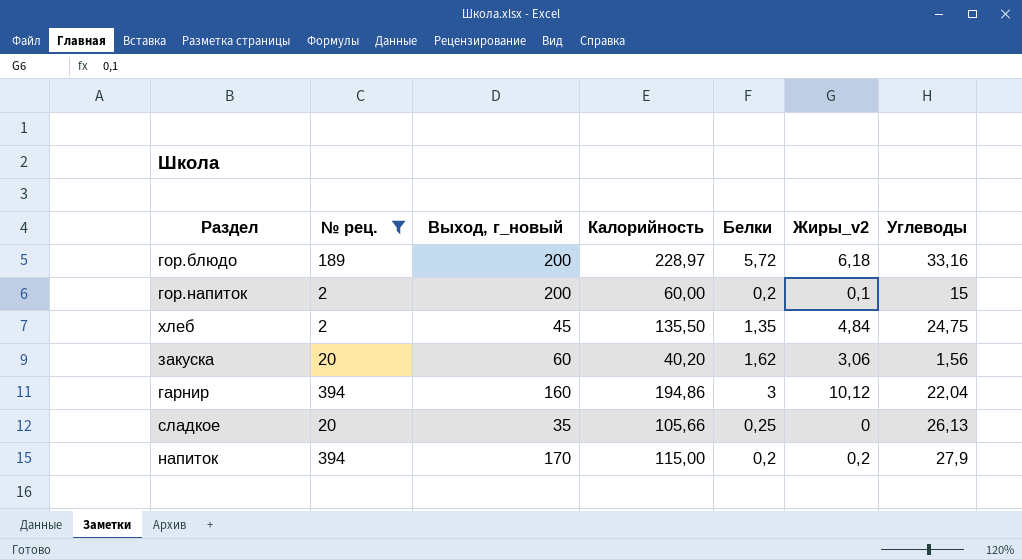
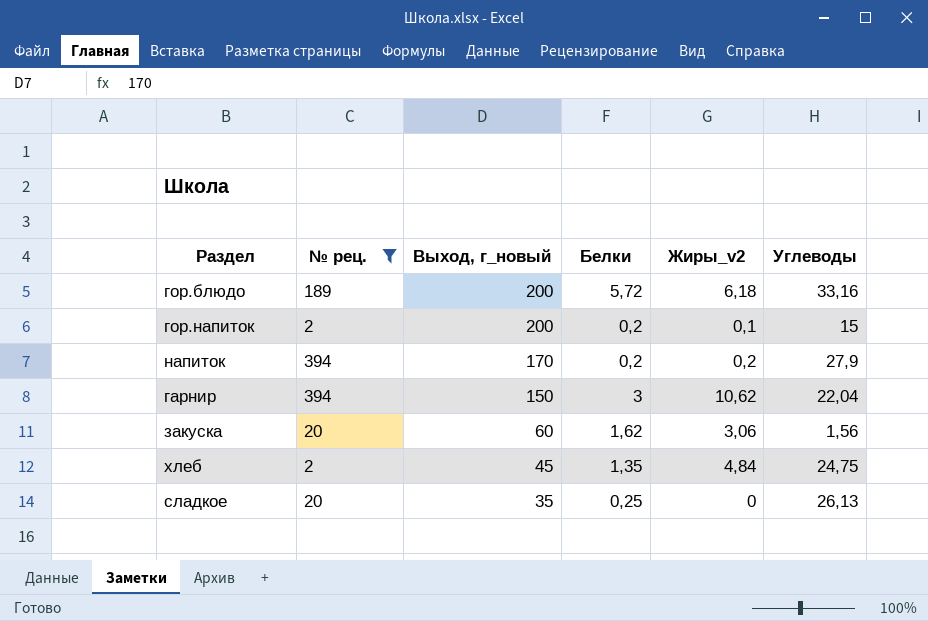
row order: none -> Выход, г_новый descending
column Калорийность | position: 4 -> none
гарнир | Выход, г_новый: 160 -> 150
гарнир | Жиры_v2: 10,12 -> 10,62

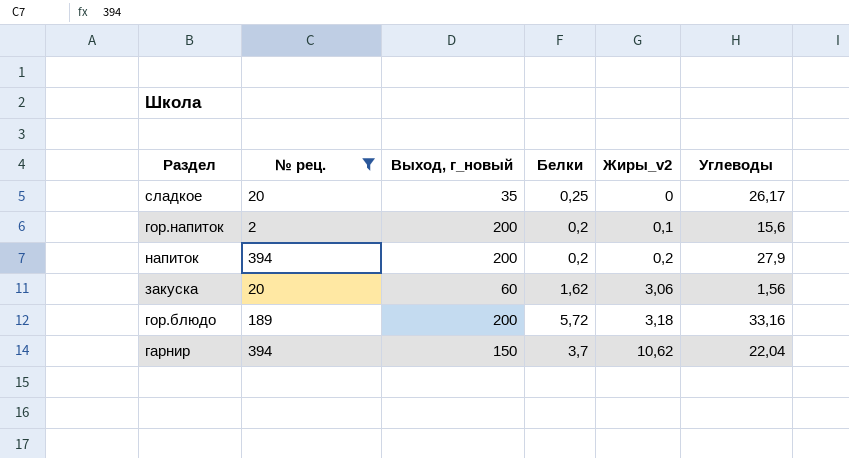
row order: Выход, г_новый descending -> Жиры_v2 ascending
row хлеб: 2 | 45 | 1,35 | 4,84 | 24,75 -> none
сладкое | Углеводы: 26,13 -> 26,17
гор.напиток | Углеводы: 15 -> 15,6
напиток | Выход, г_новый: 170 -> 200
гор.блюдо | Жиры_v2: 6,18 -> 3,18
гарнир | Белки: 3 -> 3,7

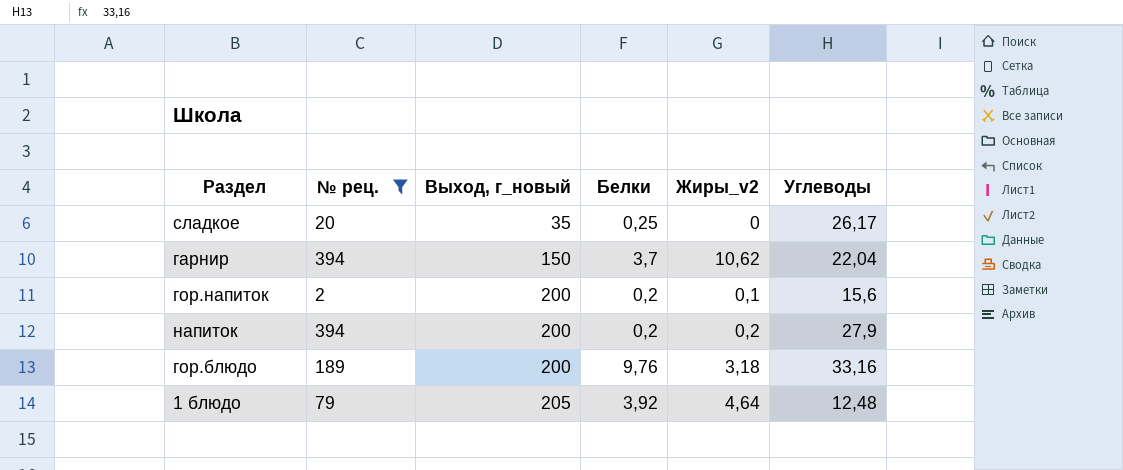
row order: Жиры_v2 ascending -> Выход, г_новый ascending
row закуска: 20 | 60 | 1,62 | 3,06 | 1,56 -> none
гор.блюдо | Белки: 5,72 -> 9,76
row 1 блюдо: none -> 79 | 205 | 3,92 | 4,64 | 12,48

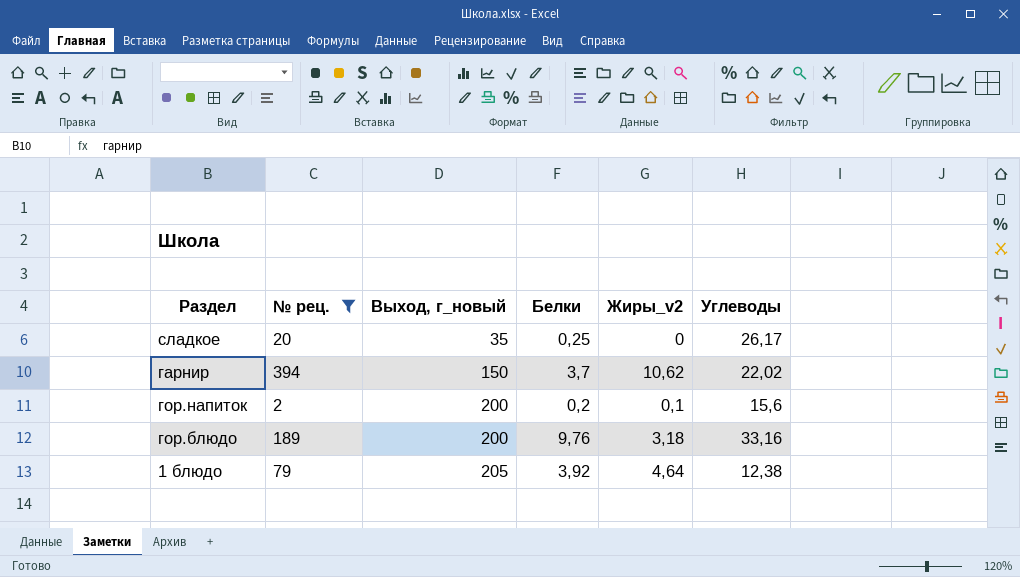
row напиток: 394 | 200 | 0,2 | 0,2 | 27,9 -> none
гарнир | Углеводы: 22,04 -> 22,02
1 блюдо | Углеводы: 12,48 -> 12,38

